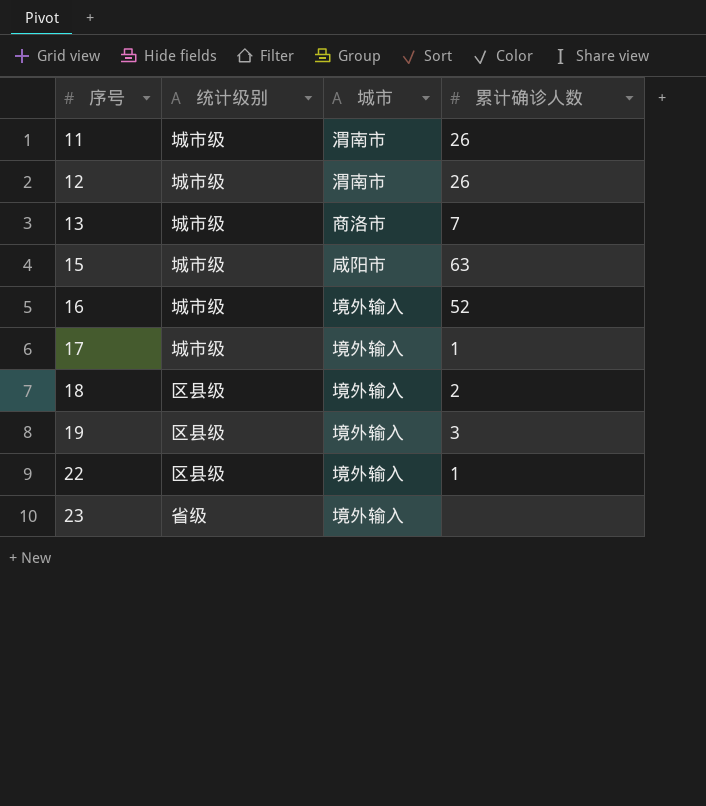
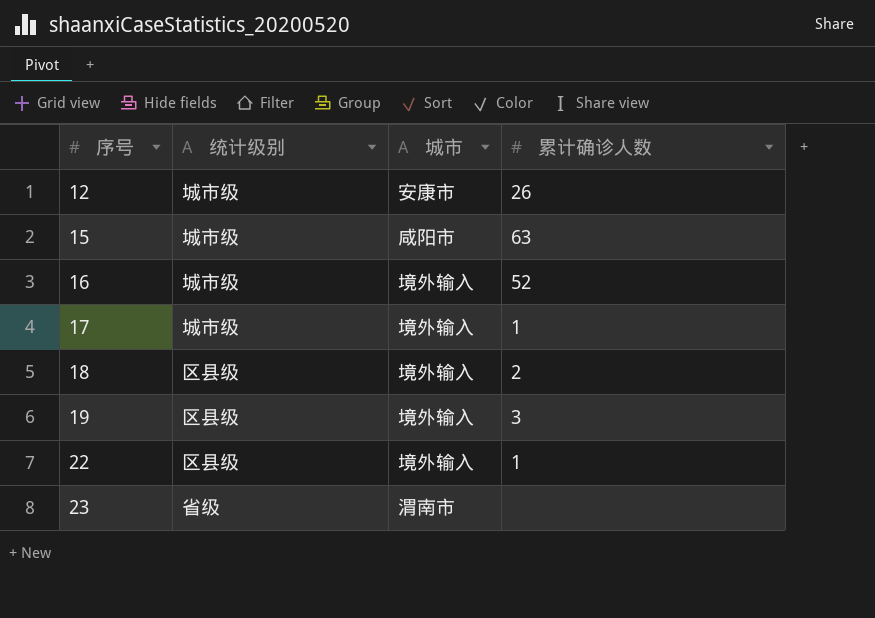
row 11: 城市级 | 渭南市 | 26 -> none
row 13: 城市级 | 商洛市 | 7 -> none
12 | 城市: 渭南市 -> 安康市
23 | 城市: 境外输入 -> 渭南市

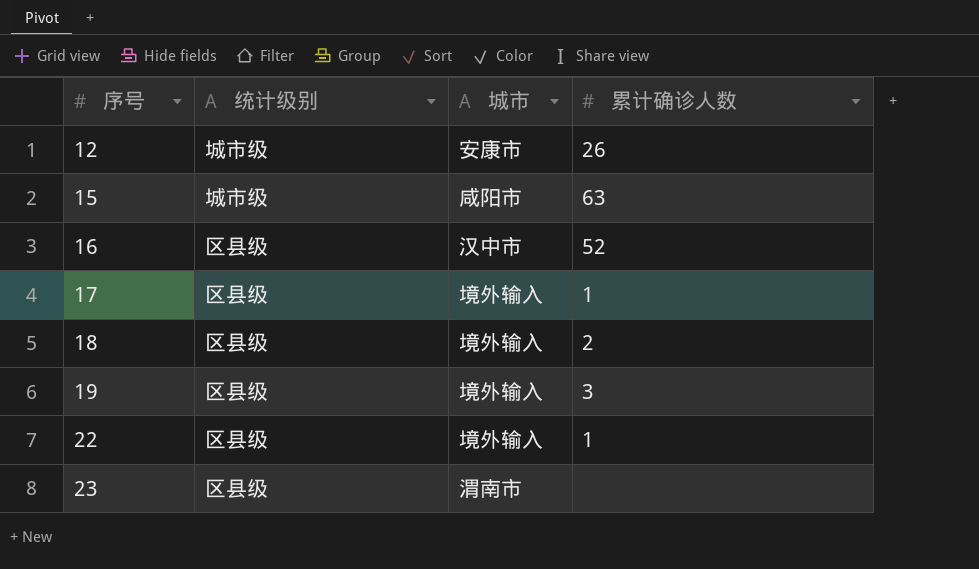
16 | 统计级别: 城市级 -> 区县级
16 | 城市: 境外输入 -> 汉中市
17 | 统计级别: 城市级 -> 区县级
23 | 统计级别: 省级 -> 区县级

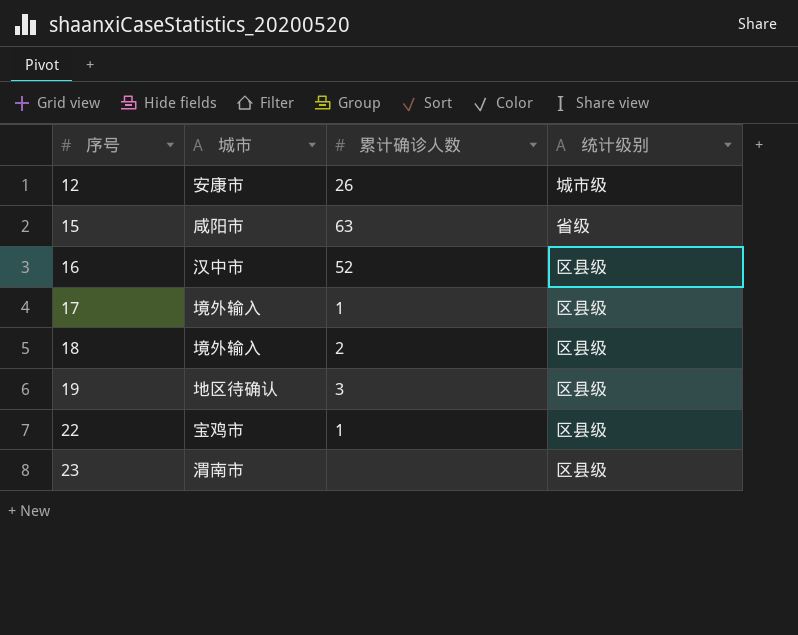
column 统计级别 | position: 2 -> 4
15 | 统计级别: 城市级 -> 省级
19 | 城市: 境外输入 -> 地区待确认
22 | 城市: 境外输入 -> 宝鸡市

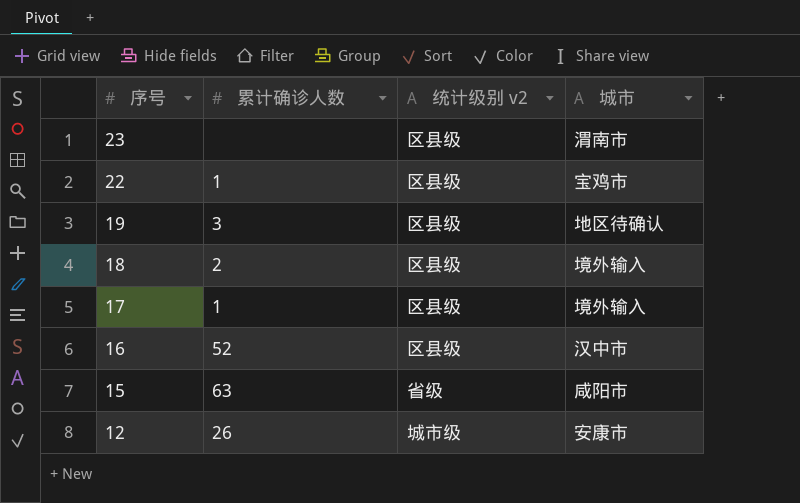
row order: 序号 ascending -> 序号 descending
column name: 统计级别 -> 统计级别 v2
column 城市 | position: 2 -> 4

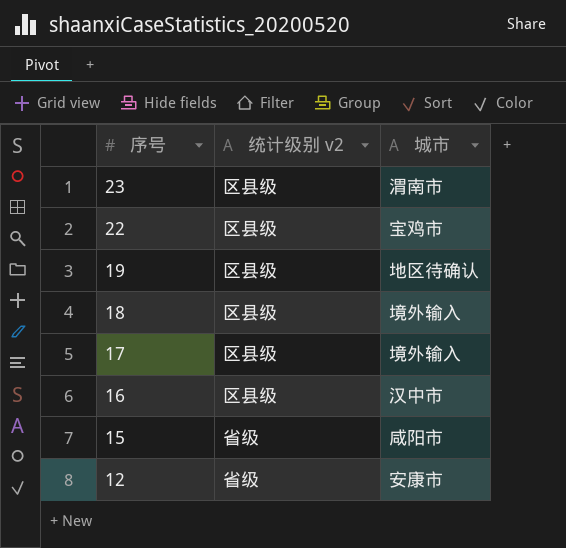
column 累计确诊人数 | position: 2 -> none
12 | 统计级别 v2: 城市级 -> 省级

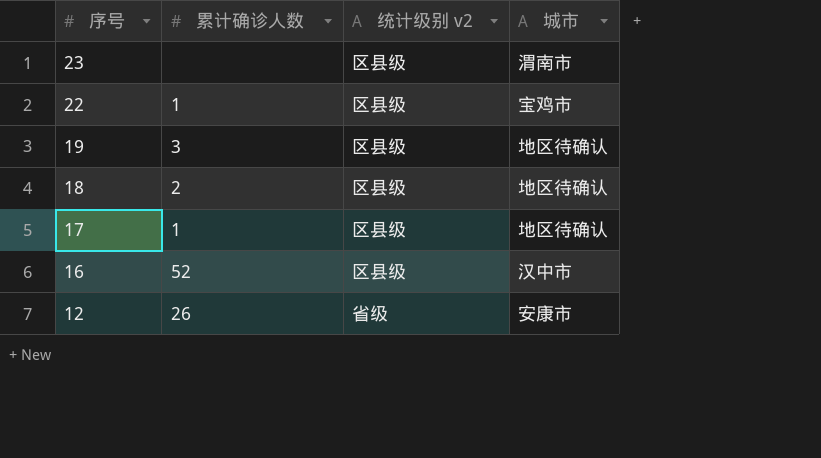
column 累计确诊人数 | position: none -> 2
row 15: 省级 | 咸阳市 -> none
18 | 城市: 境外输入 -> 地区待确认
17 | 城市: 境外输入 -> 地区待确认

